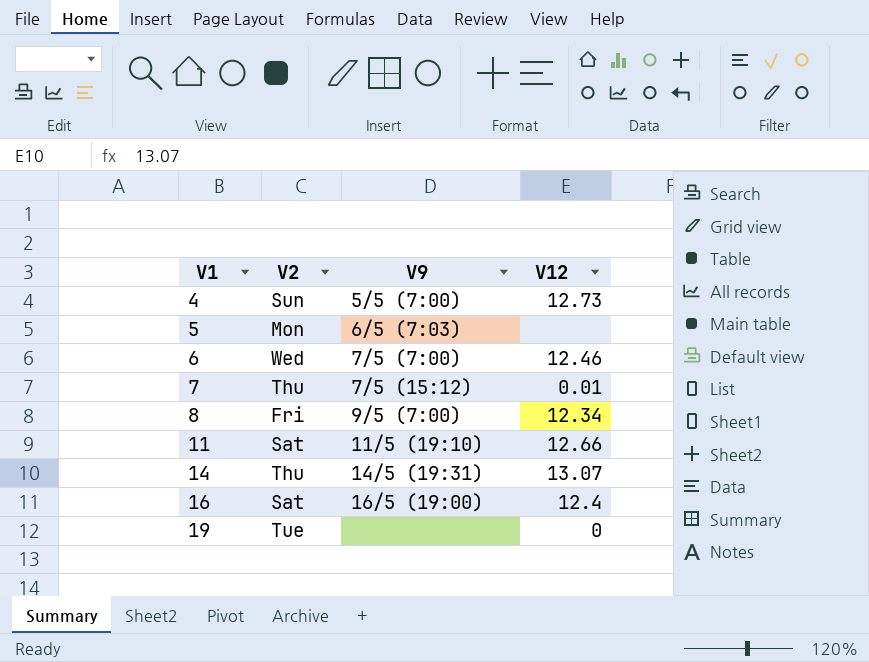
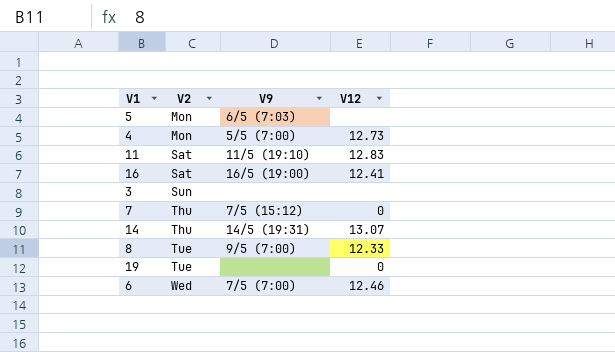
row order: V1 ascending -> V2 ascending
4 | V2: Sun -> Mon
11 | V12: 12.66 -> 12.83
16 | V12: 12.4 -> 12.41
row 3: none -> Sun | none | none
7 | V12: 0.01 -> 0
8 | V2: Fri -> Tue
8 | V12: 12.34 -> 12.33

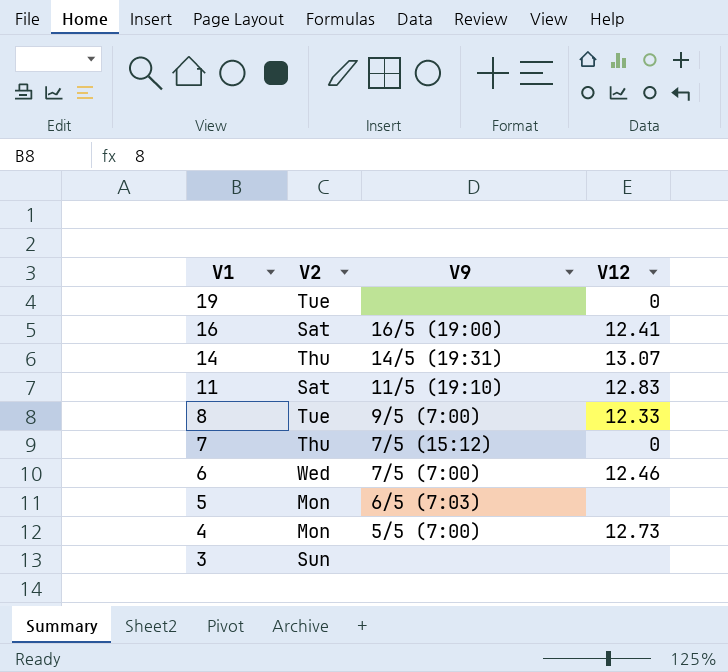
row order: V2 ascending -> V1 descending

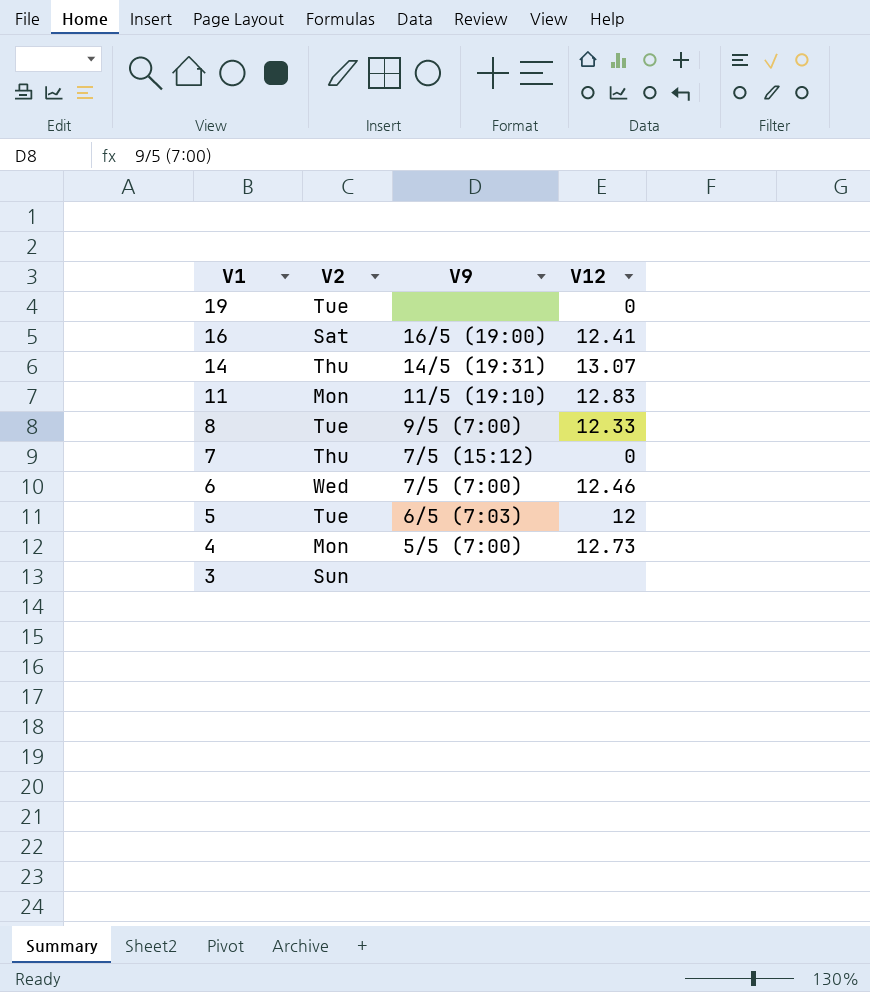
11 | V2: Sat -> Mon
5 | V2: Mon -> Tue
5 | V12: none -> 12

